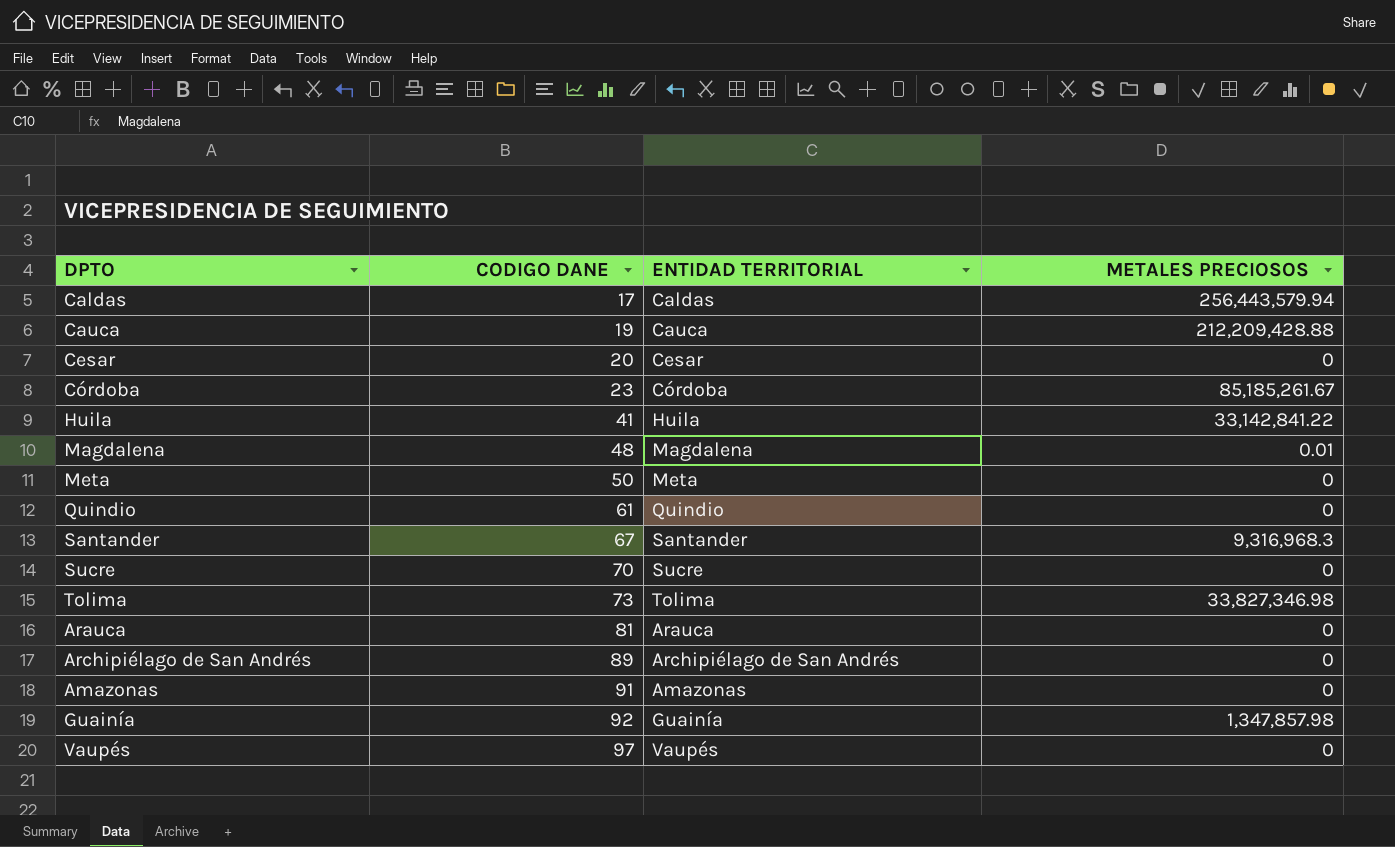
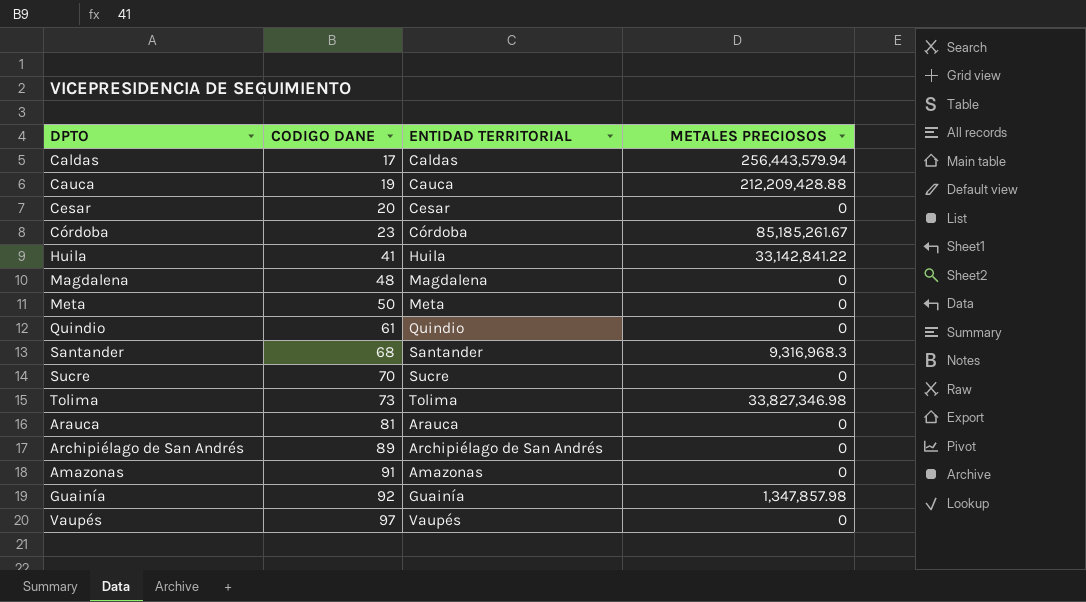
Magdalena | METALES PRECIOSOS: 0.01 -> 0
Santander | CODIGO DANE: 67 -> 68

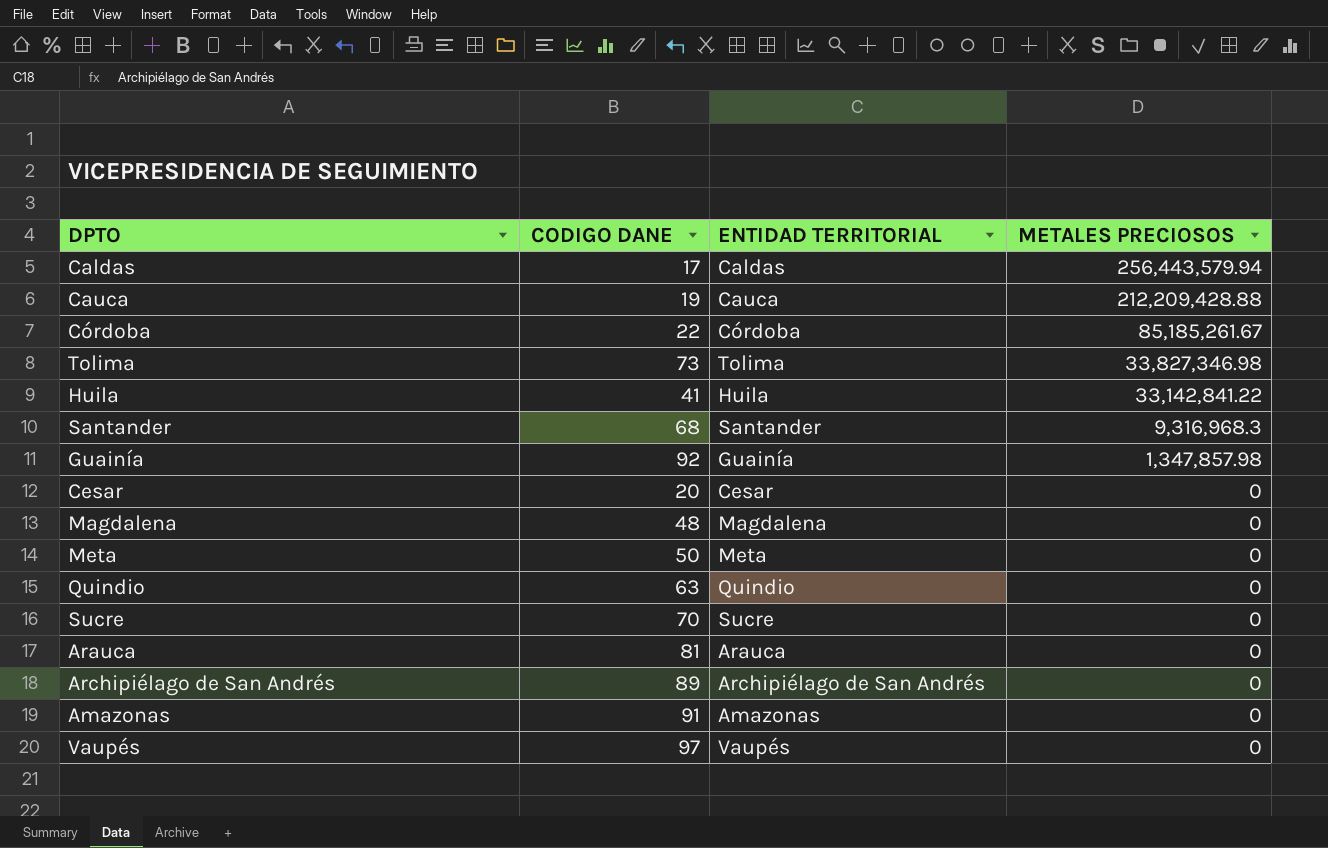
row order: CODIGO DANE ascending -> METALES PRECIOSOS descending
Córdoba | CODIGO DANE: 23 -> 22
Quindio | CODIGO DANE: 61 -> 63

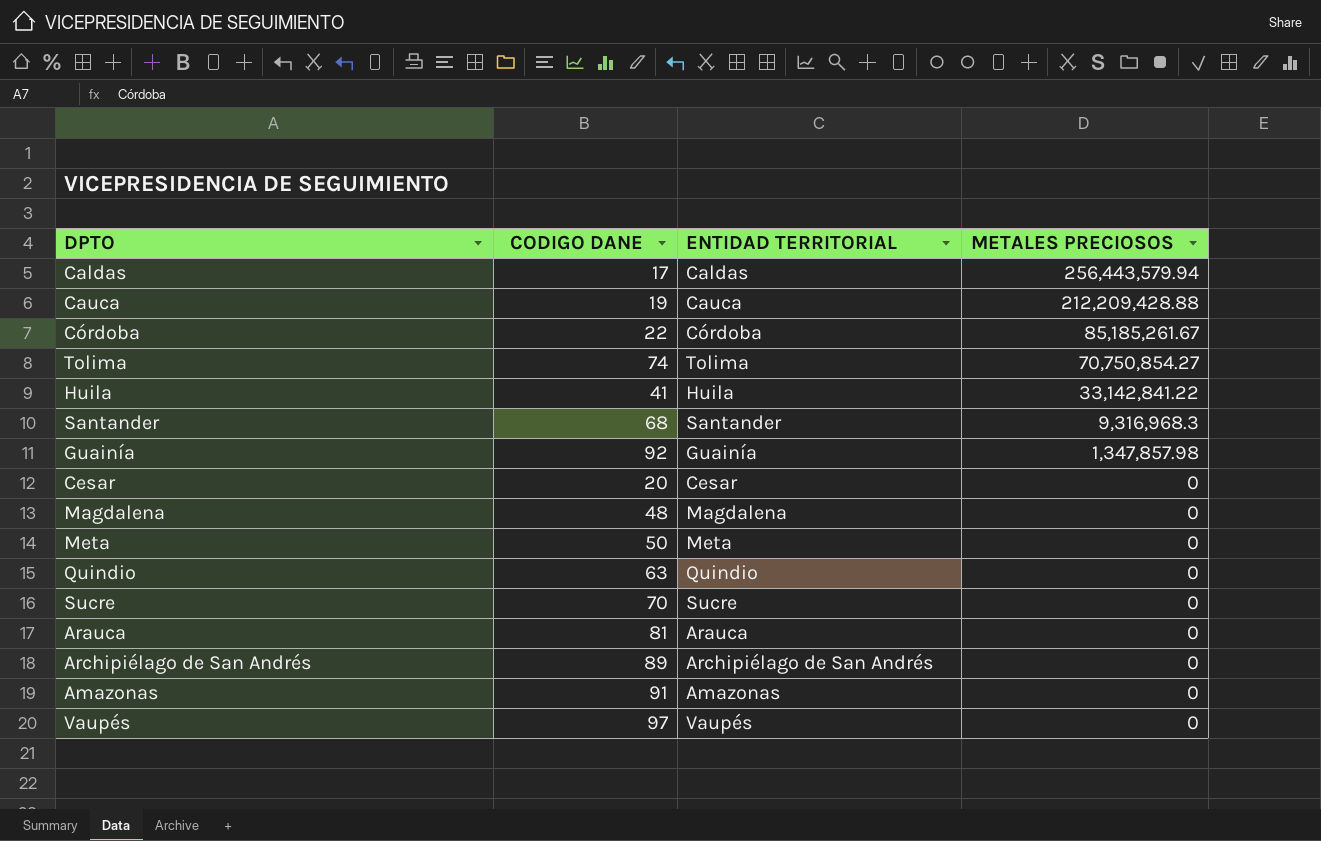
Tolima | CODIGO DANE: 73 -> 74
Tolima | METALES PRECIOSOS: 33,827,346.98 -> 70,750,854.27

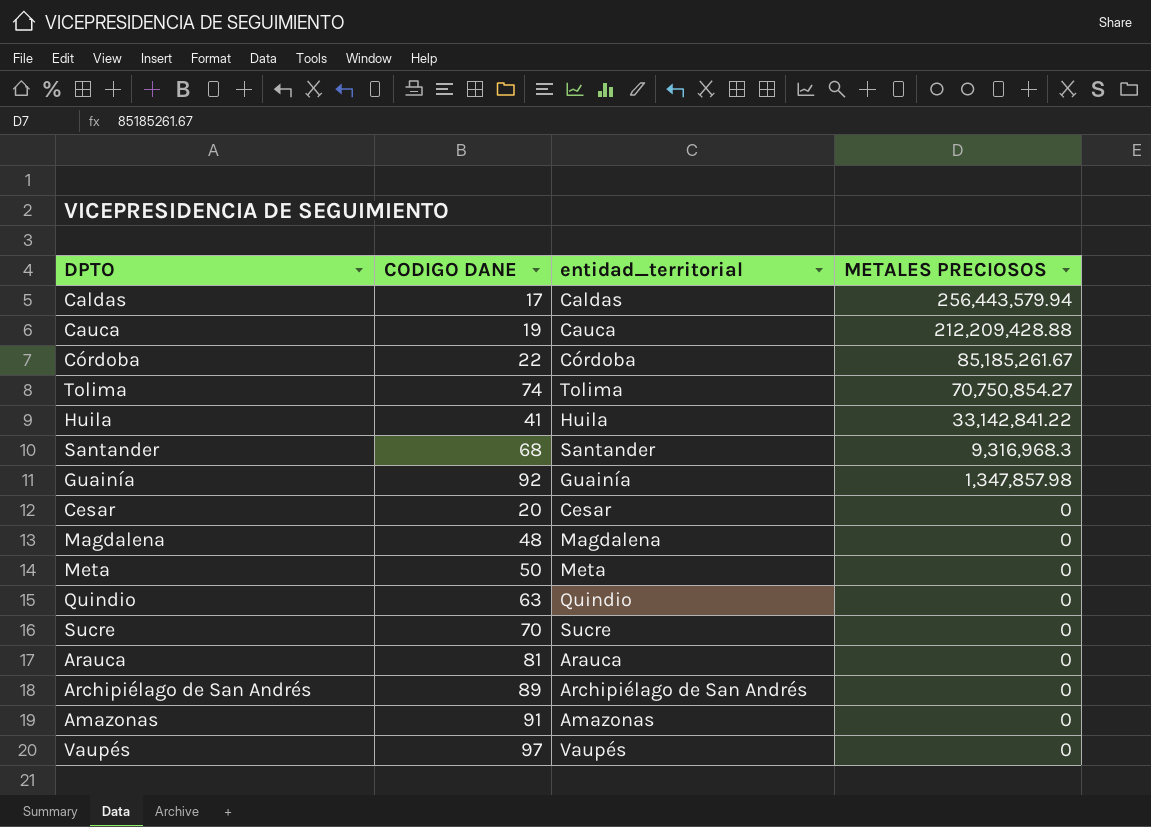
column name: ENTIDAD TERRITORIAL -> entidad_territorial

